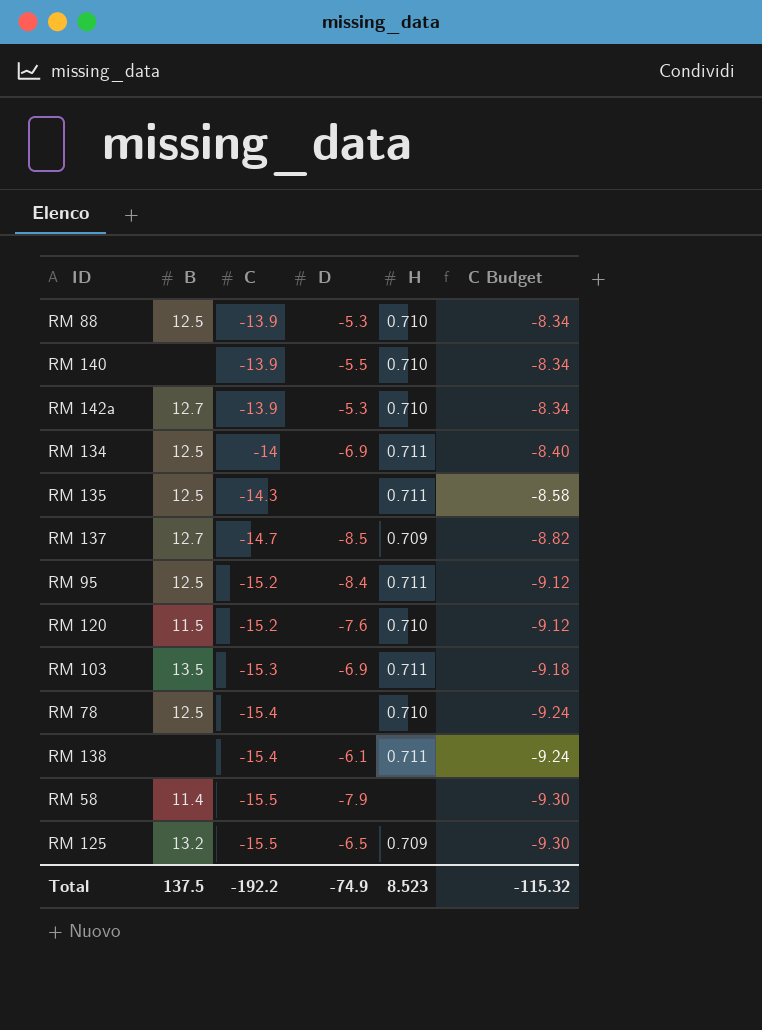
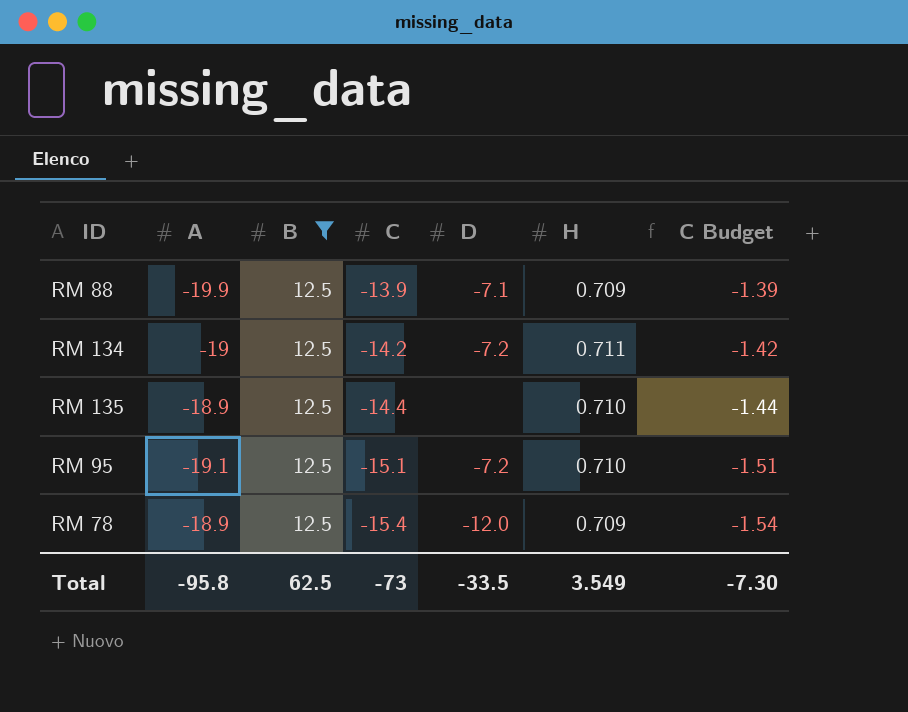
filter: none -> B = 12.5
column A | position: none -> 2
column C Budget | formula: [C] * 0.6 -> [C] * 0.1
RM 88 | D: -5.3 -> -7.1
RM 88 | H: 0.710 -> 0.709
RM 134 | C: -14 -> -14.2
RM 134 | D: -6.9 -> -7.2
RM 135 | C: -14.3 -> -14.4
RM 135 | H: 0.711 -> 0.710
RM 95 | C: -15.2 -> -15.1
RM 95 | D: -8.4 -> -7.2
RM 95 | H: 0.711 -> 0.710
RM 78 | D: none -> -12.0
RM 78 | H: 0.710 -> 0.709
Total | B: 137.5 -> 62.5
Total | C: -192.2 -> -73
Total | D: -74.9 -> -33.5
Total | H: 8.523 -> 3.549
Total | C Budget: -115.32 -> -7.30

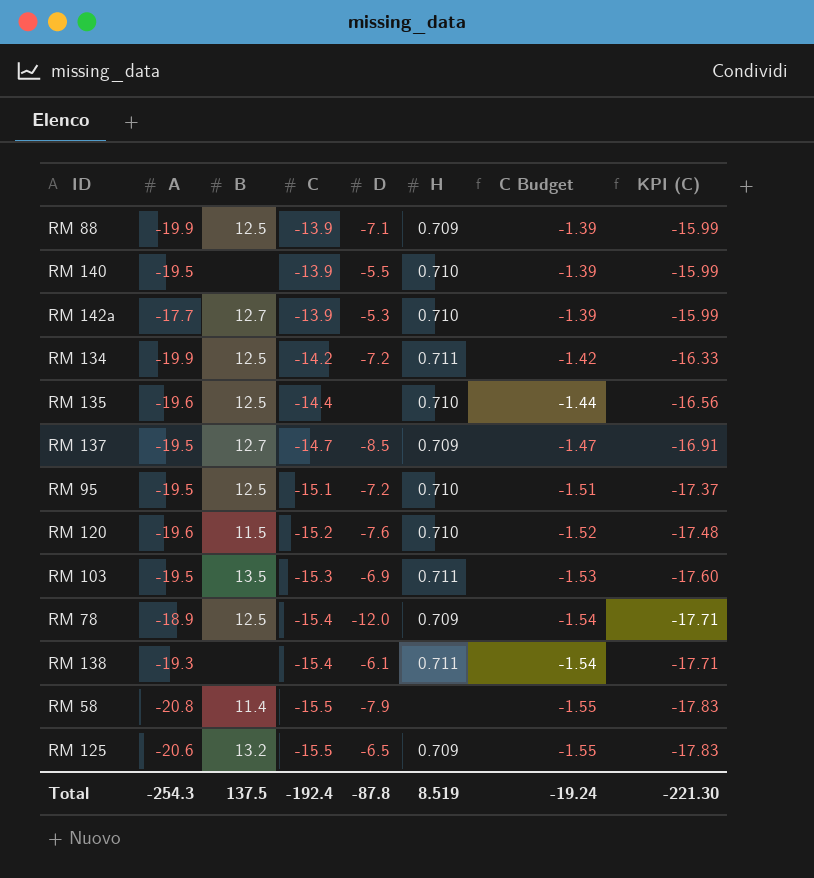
filter: B = 12.5 -> none
column KPI (C) | formula: none -> [C] * 1.15
RM 134 | A: -19 -> -19.9
RM 135 | A: -18.9 -> -19.6
RM 95 | A: -19.1 -> -19.5
Total | A: -95.8 -> -254.3
Total | B: 62.5 -> 137.5
Total | C: -73 -> -192.4
Total | D: -33.5 -> -87.8
Total | H: 3.549 -> 8.519
Total | C Budget: -7.30 -> -19.24

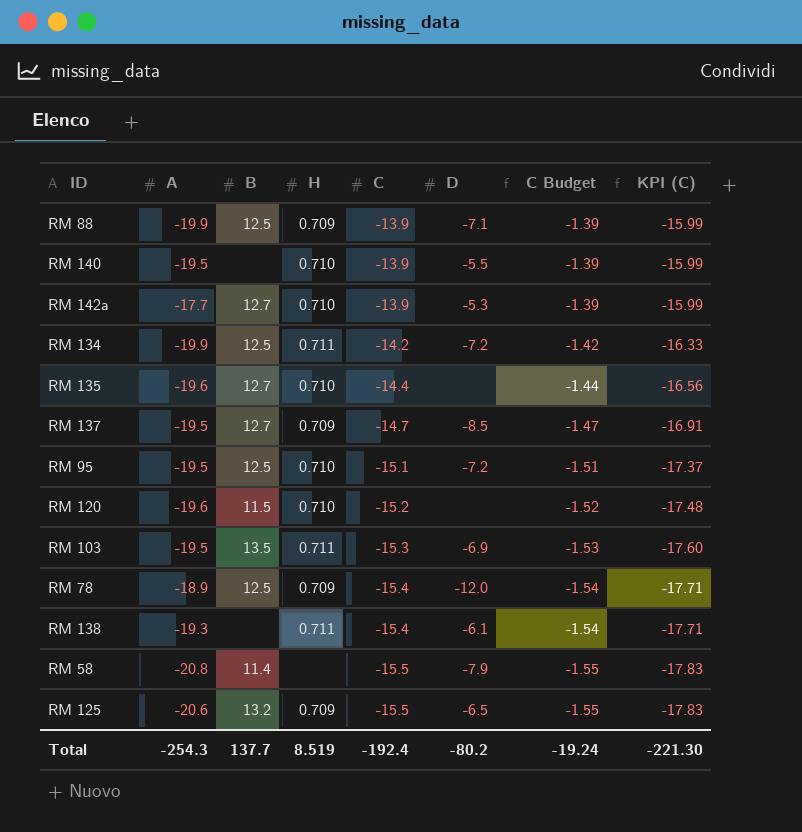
column H | position: 6 -> 4
RM 135 | B: 12.5 -> 12.7
RM 120 | D: -7.6 -> none
Total | B: 137.5 -> 137.7
Total | D: -87.8 -> -80.2

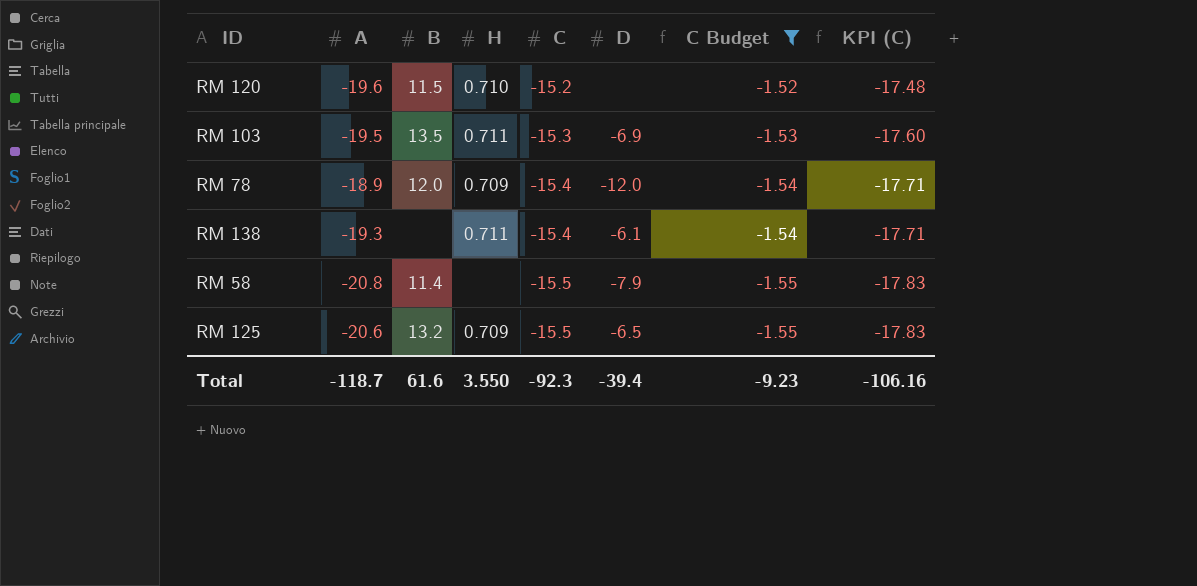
filter: none -> C Budget <= -1.52
RM 78 | B: 12.5 -> 12.0
Total | A: -254.3 -> -118.7
Total | B: 137.7 -> 61.6
Total | H: 8.519 -> 3.550
Total | C: -192.4 -> -92.3
Total | D: -80.2 -> -39.4
Total | C Budget: -19.24 -> -9.23
Total | KPI (C): -221.30 -> -106.16

